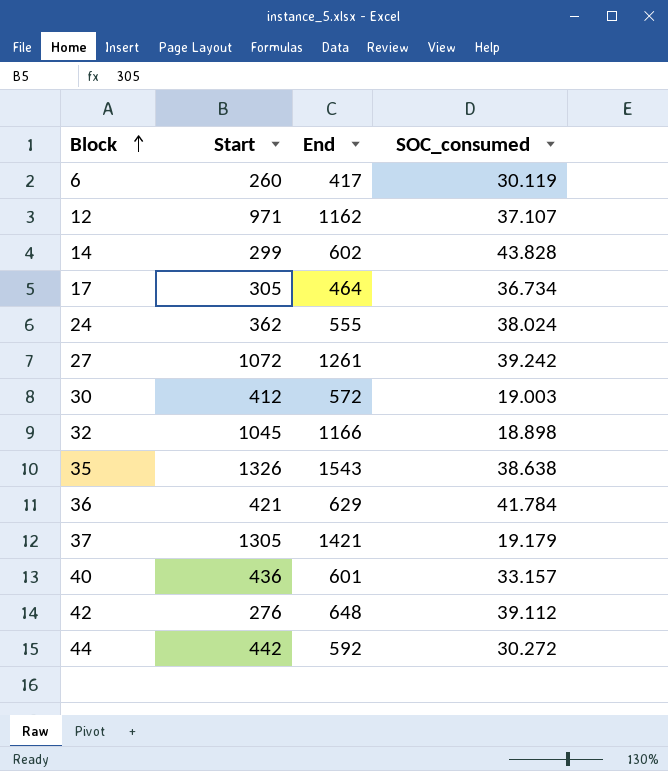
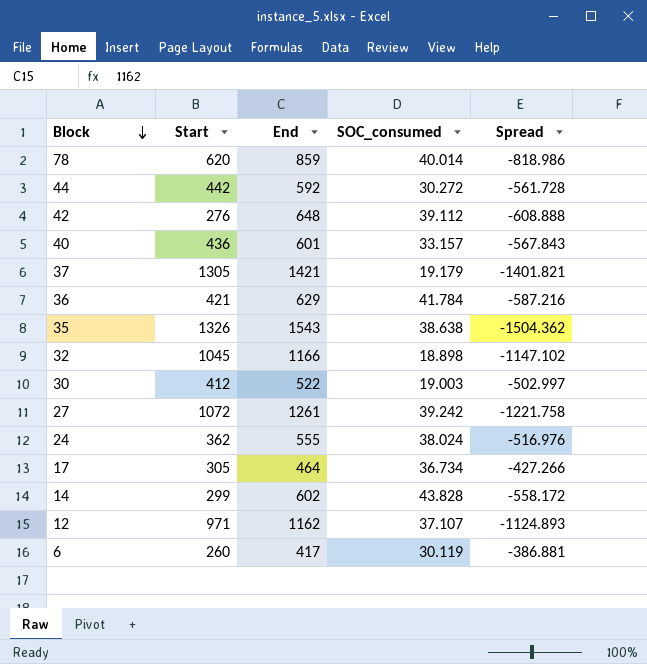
row order: Block ascending -> Block descending
column Spread | formula: none -> [SOC_consumed] - [End]
row 78: none -> 620 | 859 | 40.014 | -818.986
30 | End: 572 -> 522

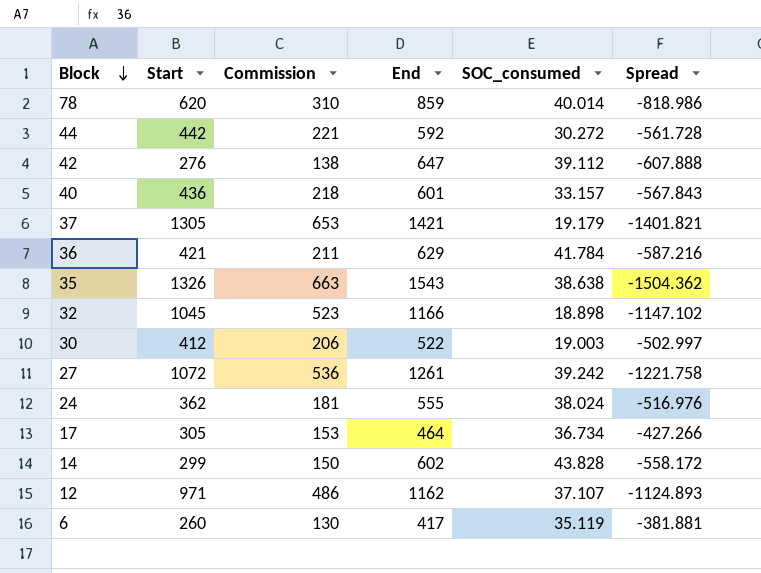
column Commission | formula: none -> [Start] * 0.5
42 | End: 648 -> 647
42 | Spread: -608.888 -> -607.888
6 | SOC_consumed: 30.119 -> 35.119
6 | Spread: -386.881 -> -381.881

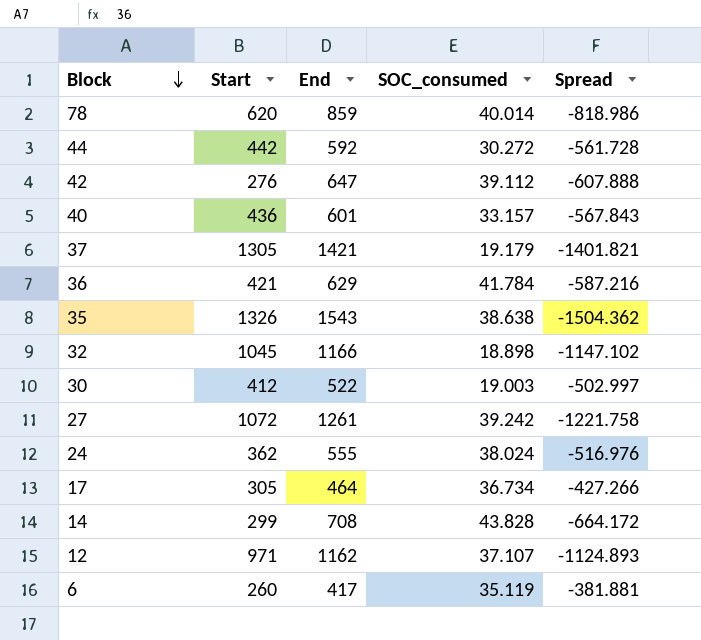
column Commission | formula: [Start] * 0.5 -> none
14 | End: 602 -> 708
14 | Spread: -558.172 -> -664.172

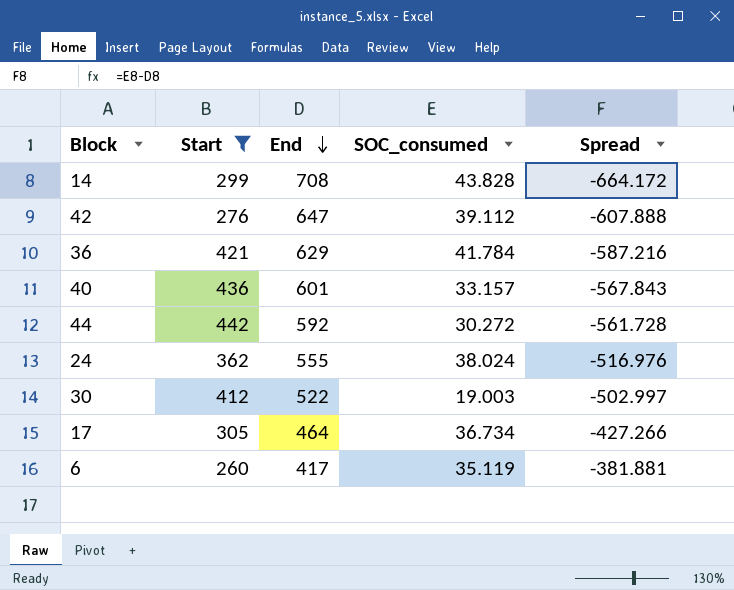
filter: none -> Start <= 442
row order: Block descending -> End descending

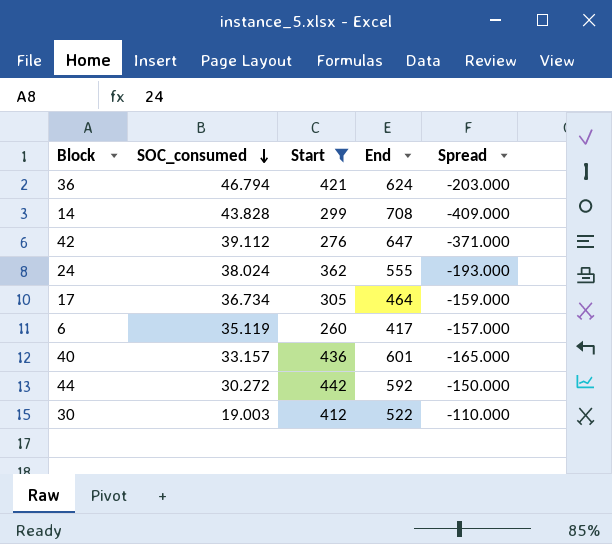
row order: End descending -> SOC_consumed descending
column SOC_consumed | position: 4 -> 2
column Spread | formula: [SOC_consumed] - [End] -> [Start] - [End]
36 | SOC_consumed: 41.784 -> 46.794
36 | End: 629 -> 624

